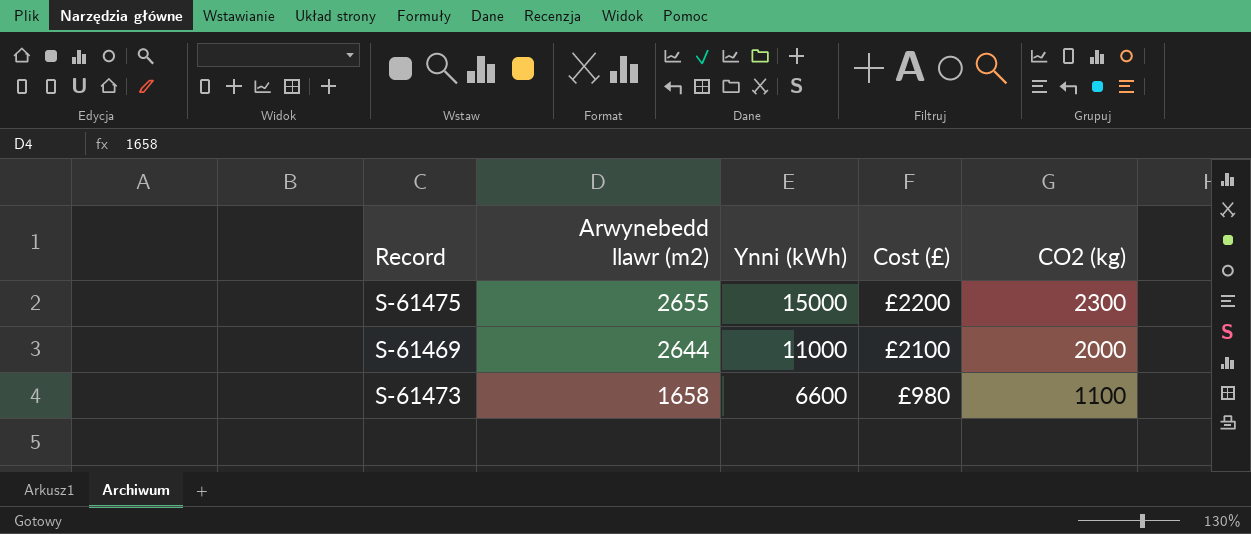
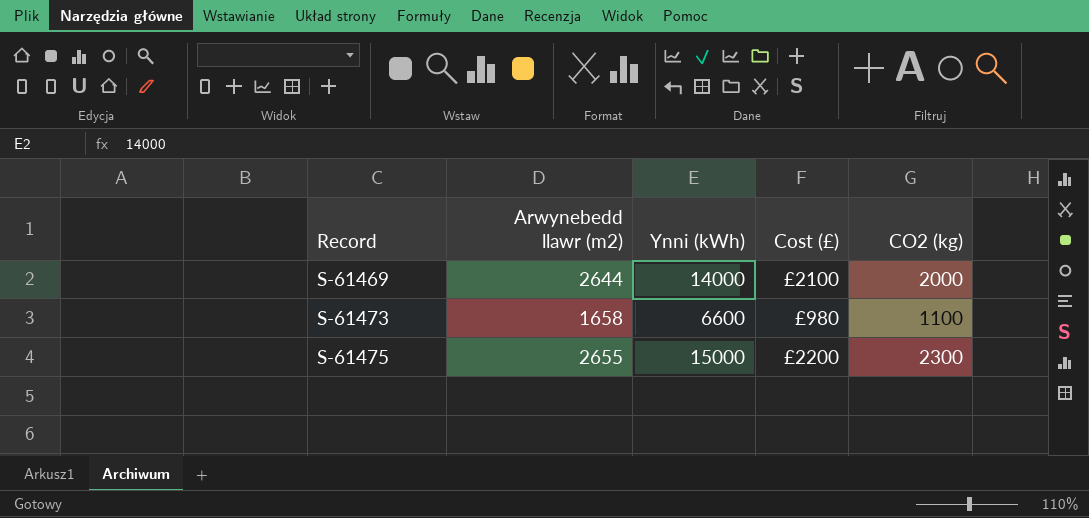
row order: Arwynebedd llawr (m2) descending -> Record ascending
S-61469 | Ynni (kWh): 11000 -> 14000

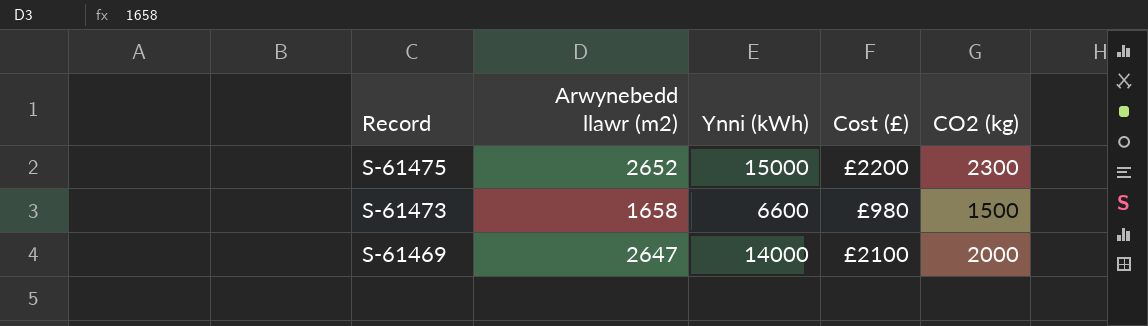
row order: Record ascending -> Record descending
S-61475 | Arwynebedd llawr (m2): 2655 -> 2652
S-61473 | CO2 (kg): 1100 -> 1500
S-61469 | Arwynebedd llawr (m2): 2644 -> 2647

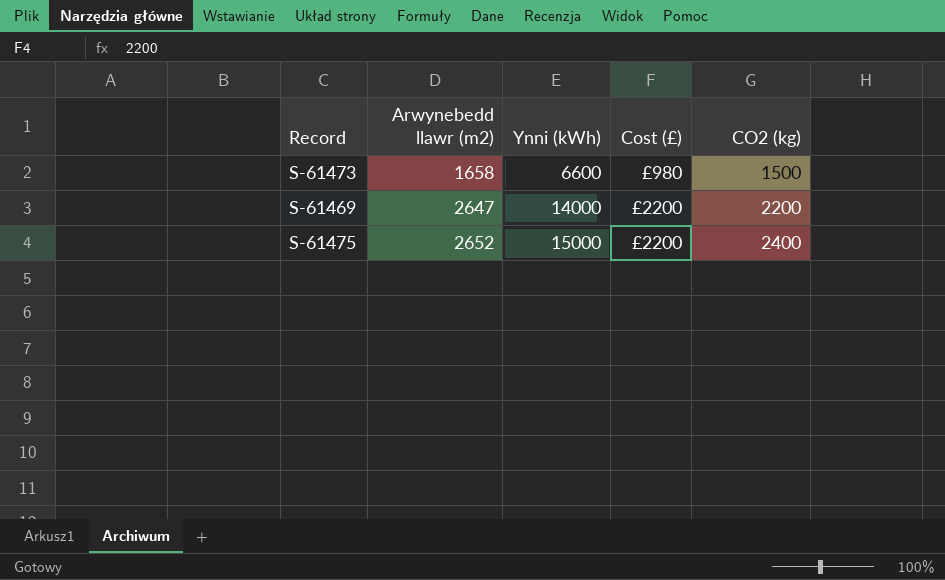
row order: Record descending -> Arwynebedd llawr (m2) ascending
S-61469 | Cost (£): £2100 -> £2200
S-61469 | CO2 (kg): 2000 -> 2200
S-61475 | CO2 (kg): 2300 -> 2400

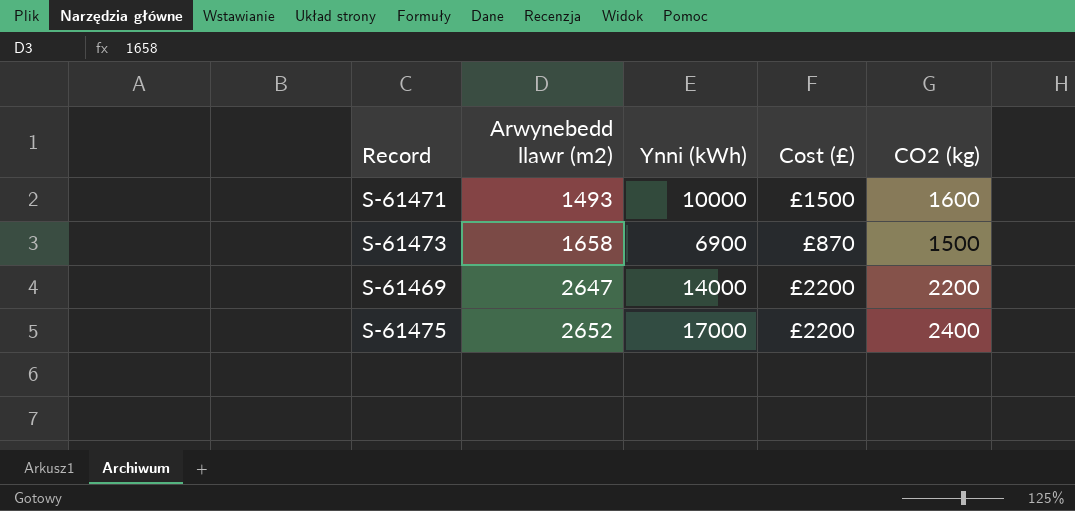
row S-61471: none -> 1493 | 10000 | £1500 | 1600
S-61473 | Ynni (kWh): 6600 -> 6900
S-61473 | Cost (£): £980 -> £870
S-61475 | Ynni (kWh): 15000 -> 17000

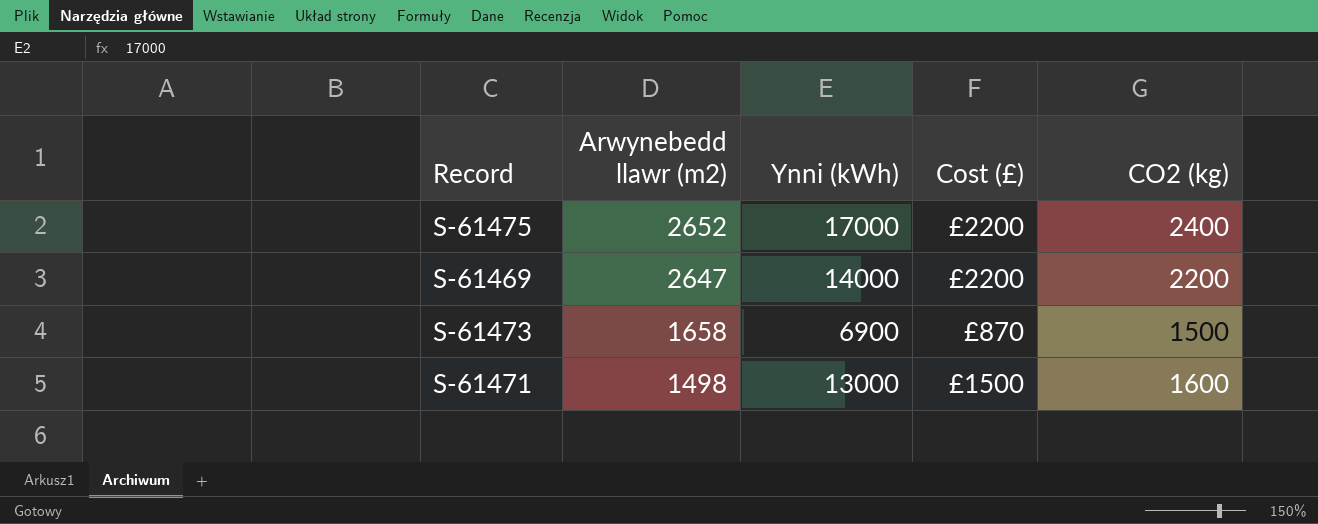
row order: Arwynebedd llawr (m2) ascending -> Arwynebedd llawr (m2) descending
S-61471 | Arwynebedd llawr (m2): 1493 -> 1498
S-61471 | Ynni (kWh): 10000 -> 13000

